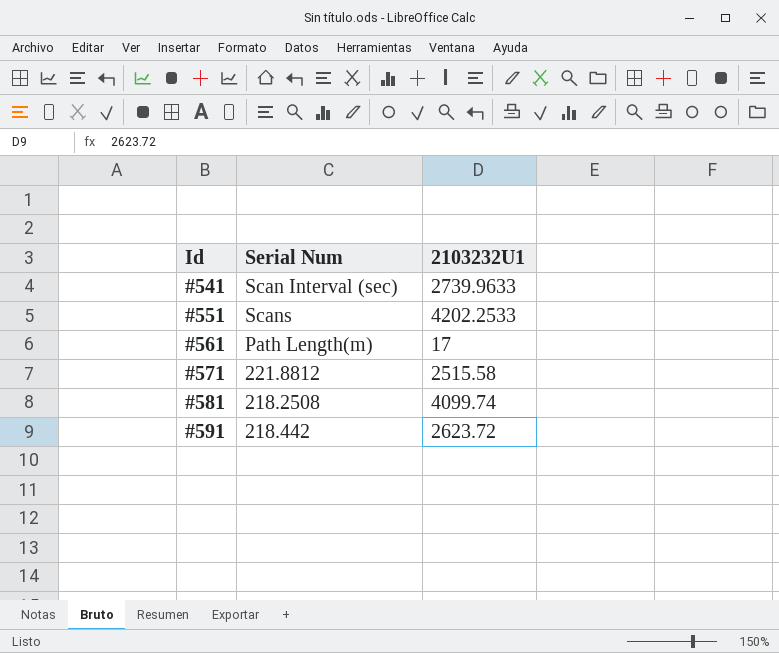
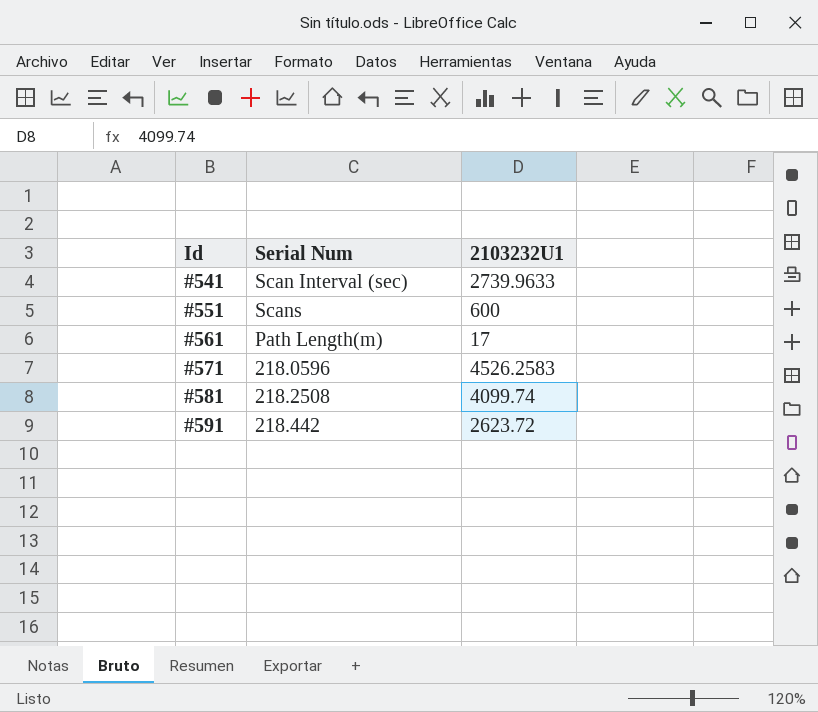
#551 | 2103232U1: 4202.2533 -> 600
#571 | Serial Num: 221.8812 -> 218.0596
#571 | 2103232U1: 2515.58 -> 4526.2583

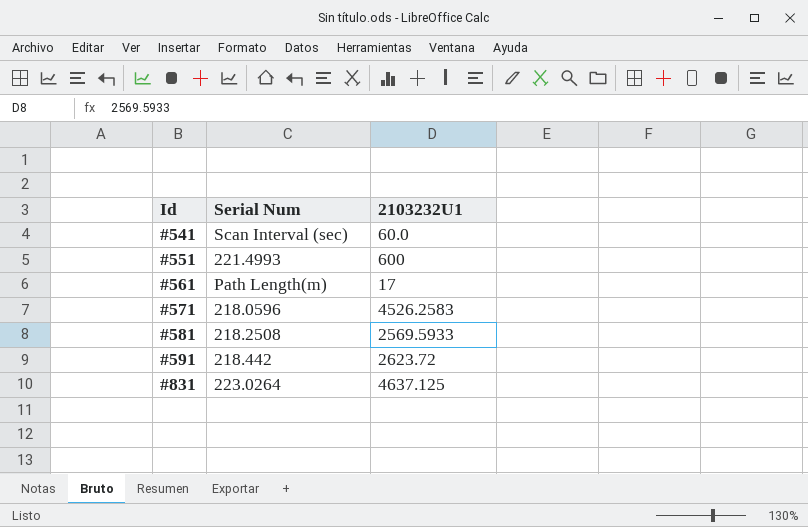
#541 | 2103232U1: 2739.9633 -> 60.0
#551 | Serial Num: Scans -> 221.4993
#581 | 2103232U1: 4099.74 -> 2569.5933
row #831: none -> 223.0264 | 4637.125

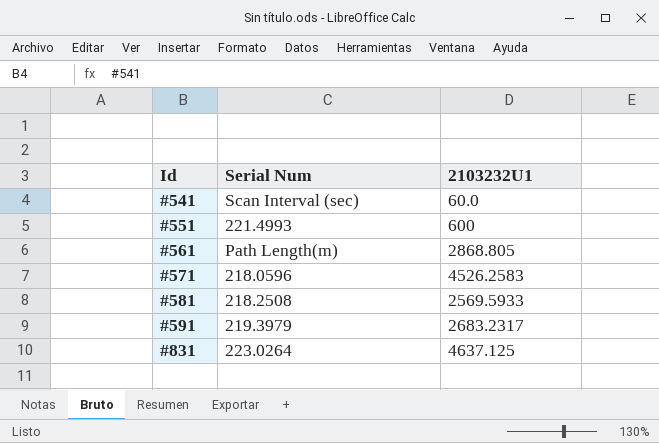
#561 | 2103232U1: 17 -> 2868.805
#591 | Serial Num: 218.442 -> 219.3979
#591 | 2103232U1: 2623.72 -> 2683.2317

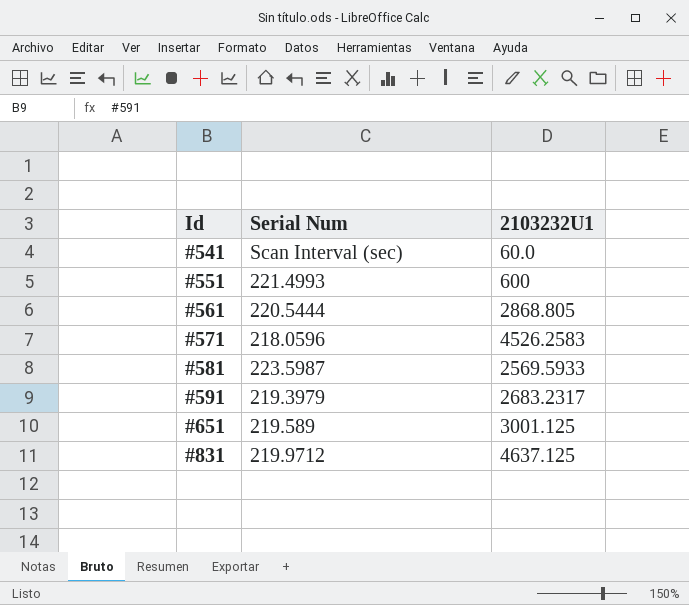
#561 | Serial Num: Path Length(m) -> 220.5444
#581 | Serial Num: 218.2508 -> 223.5987
row #651: none -> 219.589 | 3001.125
#831 | Serial Num: 223.0264 -> 219.9712

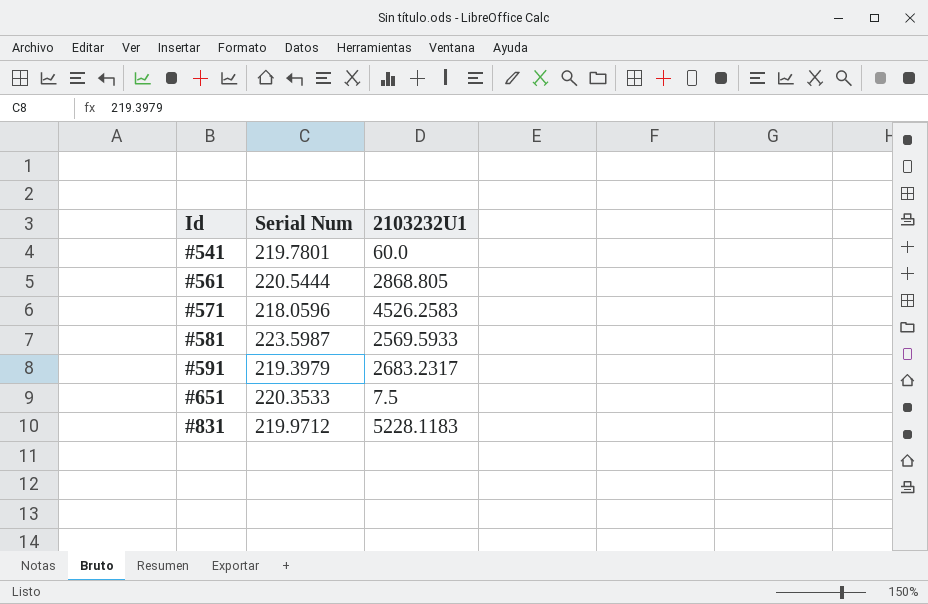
row #551: 221.4993 | 600 -> none
#541 | Serial Num: Scan Interval (sec) -> 219.7801
#651 | Serial Num: 219.589 -> 220.3533
#651 | 2103232U1: 3001.125 -> 7.5
#831 | 2103232U1: 4637.125 -> 5228.1183

